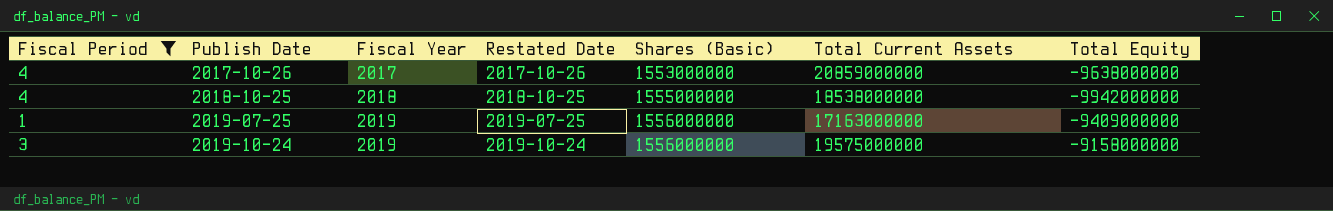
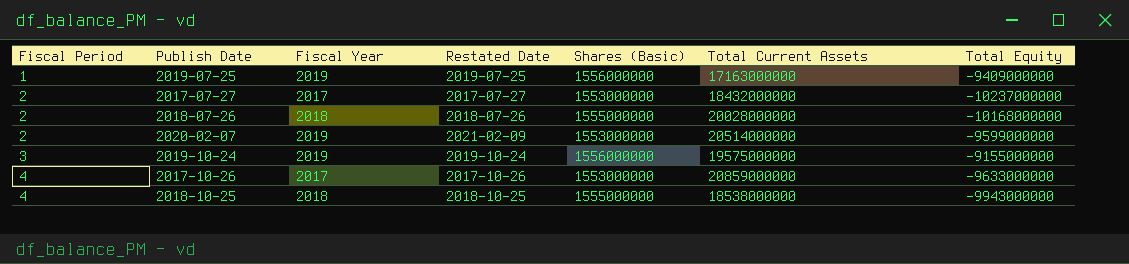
filter: Fiscal Period != 2 -> none
row order: Publish Date ascending -> Fiscal Period ascending
2019-10-24 | Total Equity: -9158000000 -> -9155000000
2017-10-26 | Total Equity: -9638000000 -> -9633000000
2018-10-25 | Total Equity: -9942000000 -> -9943000000

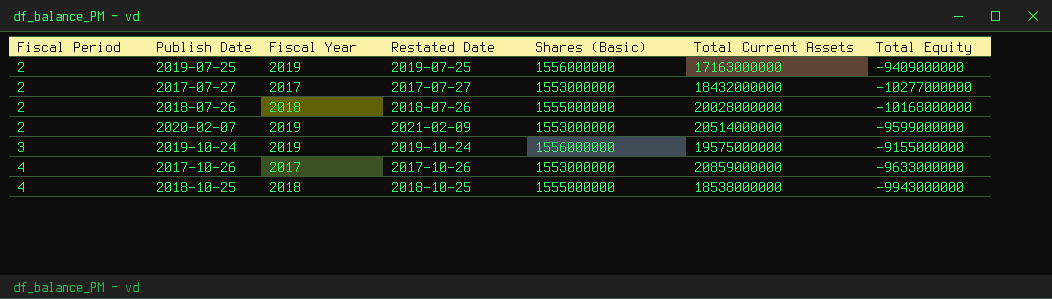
2019-07-25 | Fiscal Period: 1 -> 2
2017-07-27 | Total Equity: -10237000000 -> -10277000000

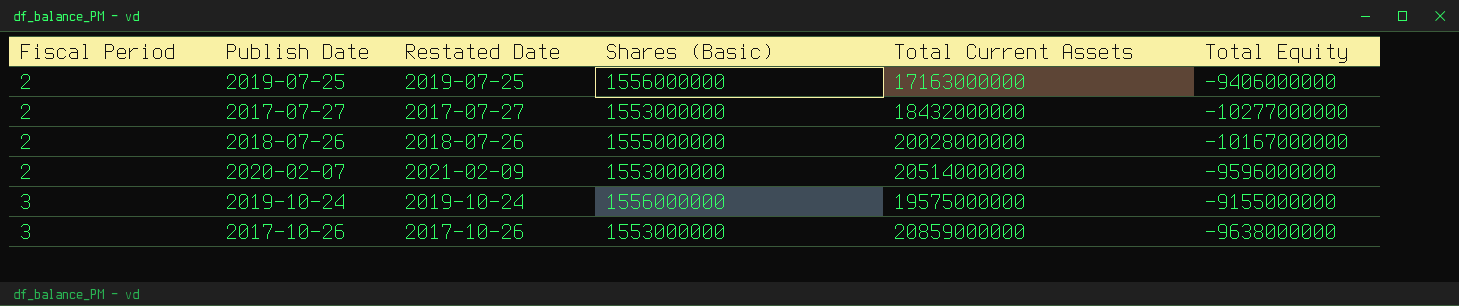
column Fiscal Year | position: 3 -> none
row 2018-10-25: 4 | 2018 | 2018-10-25 | 1555000000 | 18538000000 | -9943000000 -> none
2019-07-25 | Total Equity: -9409000000 -> -9406000000
2018-07-26 | Total Equity: -10168000000 -> -10167000000
2020-02-07 | Total Equity: -9599000000 -> -9596000000
2017-10-26 | Fiscal Period: 4 -> 3
2017-10-26 | Total Equity: -9633000000 -> -9638000000

